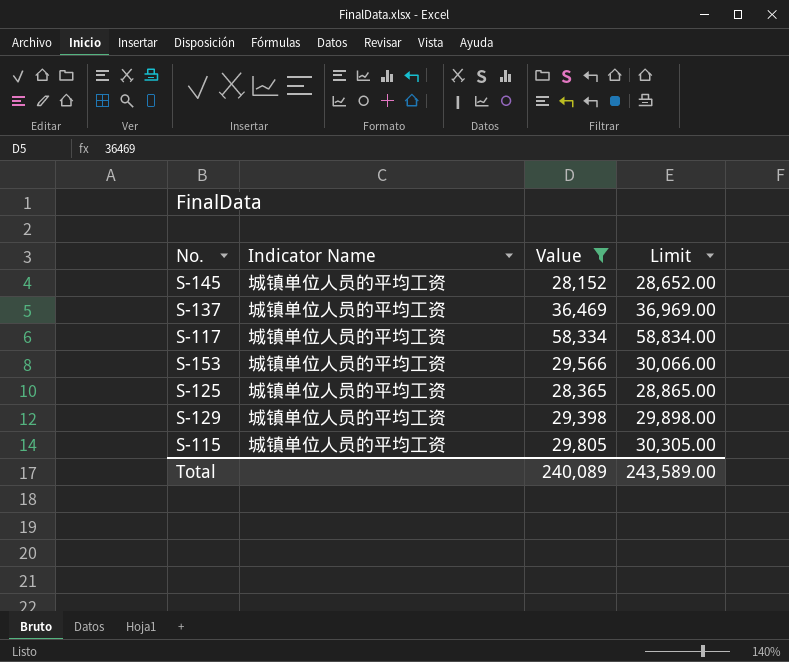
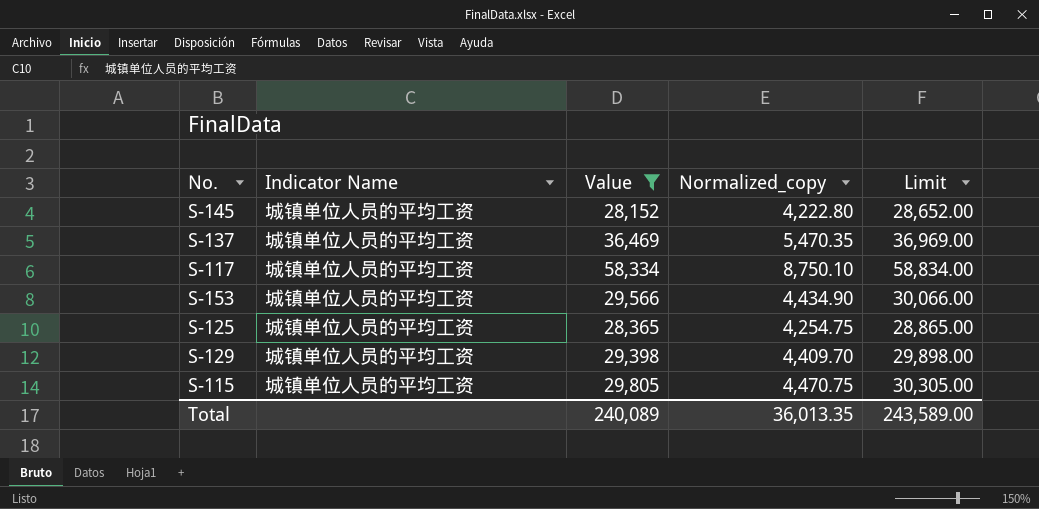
column Normalized_copy | formula: none -> [Value] * 0.15

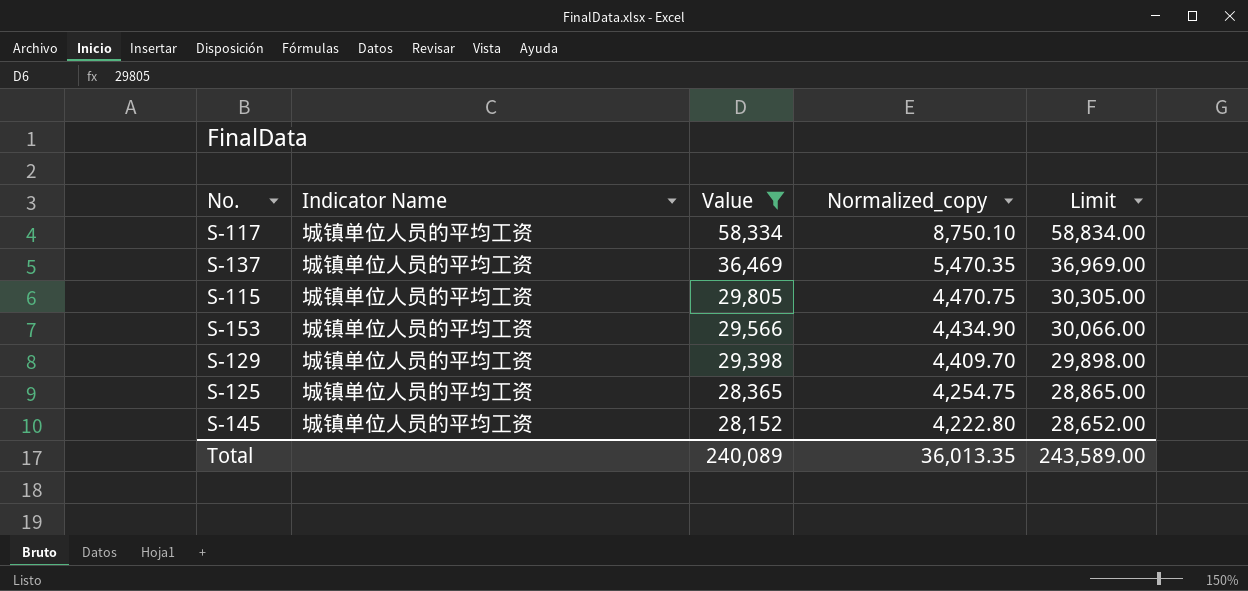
row order: none -> Value descending

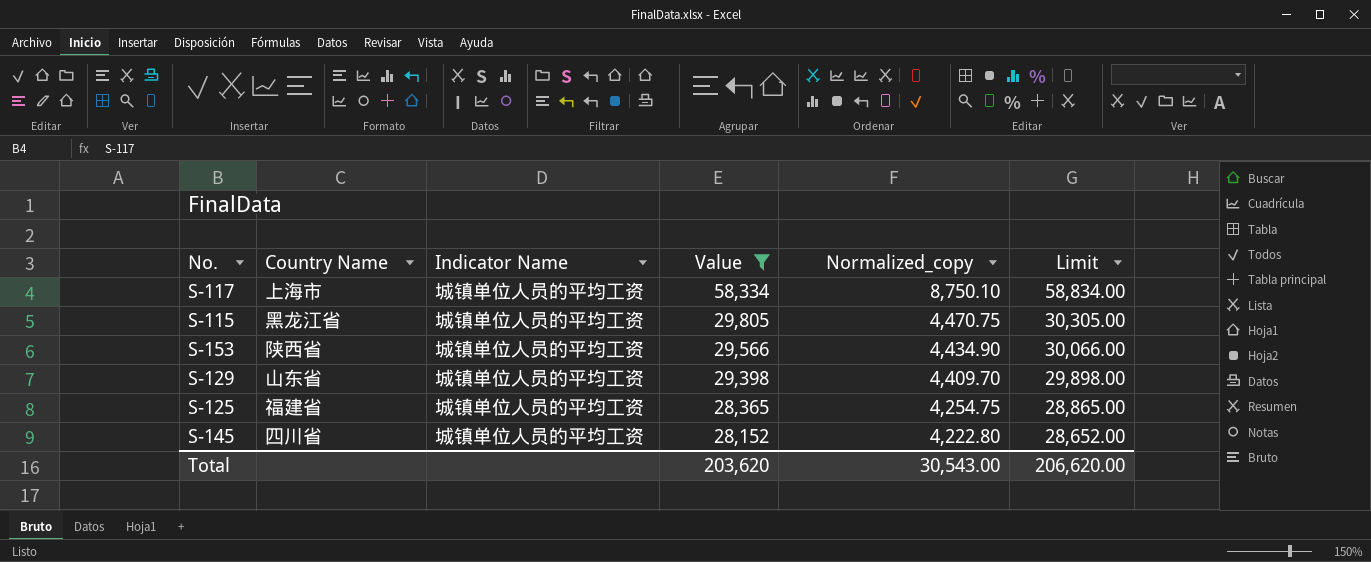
column Country Name | position: none -> 2
row S-137: 城镇单位人员的平均工资 | 36,469 | 5,470.35 | 36,969.00 -> none
Total | Value: 240,089 -> 203,620
Total | Normalized_copy: 36,013.35 -> 30,543.00
Total | Limit: 243,589.00 -> 206,620.00

